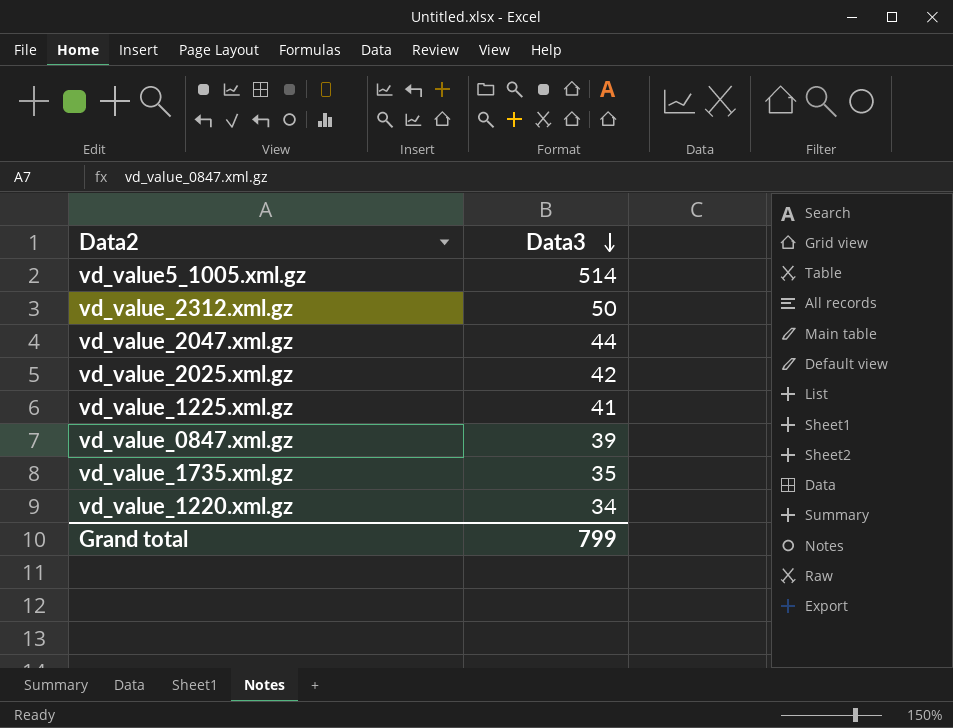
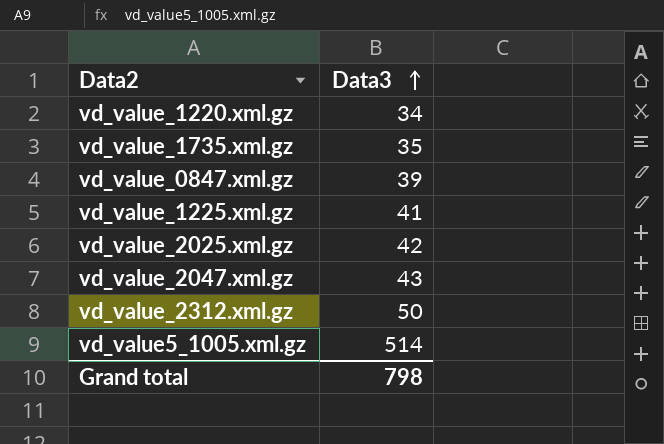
row order: Data3 descending -> Data3 ascending
vd_value_2047.xml.gz | Data3: 44 -> 43
Grand total | Data3: 799 -> 798

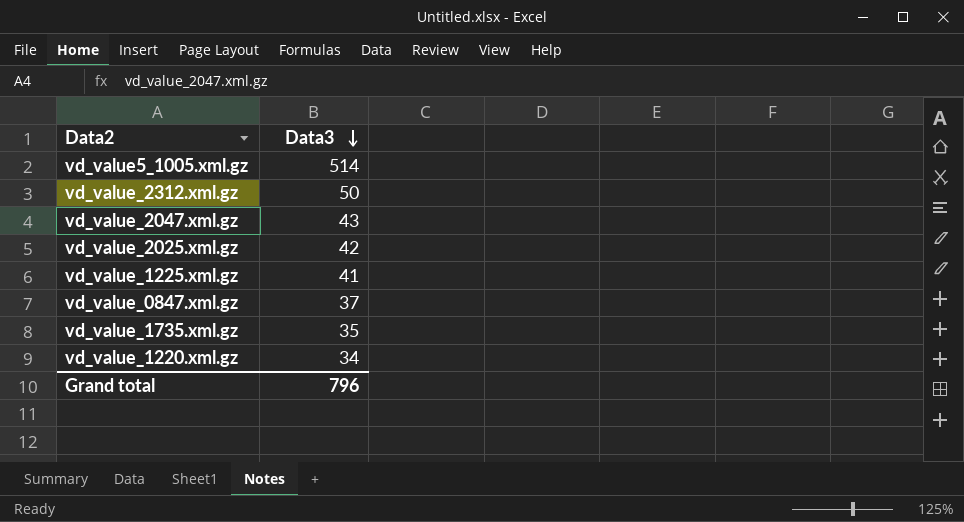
row order: Data3 ascending -> Data3 descending
vd_value_0847.xml.gz | Data3: 39 -> 37
Grand total | Data3: 798 -> 796

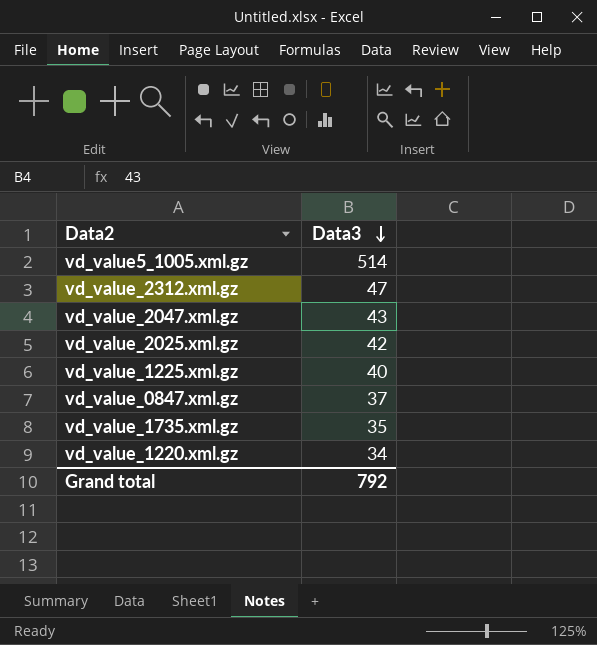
vd_value_2312.xml.gz | Data3: 50 -> 47
vd_value_1225.xml.gz | Data3: 41 -> 40
Grand total | Data3: 796 -> 792

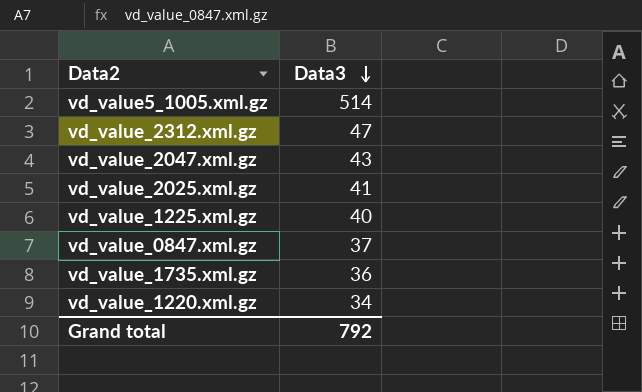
vd_value_2025.xml.gz | Data3: 42 -> 41
vd_value_1735.xml.gz | Data3: 35 -> 36

